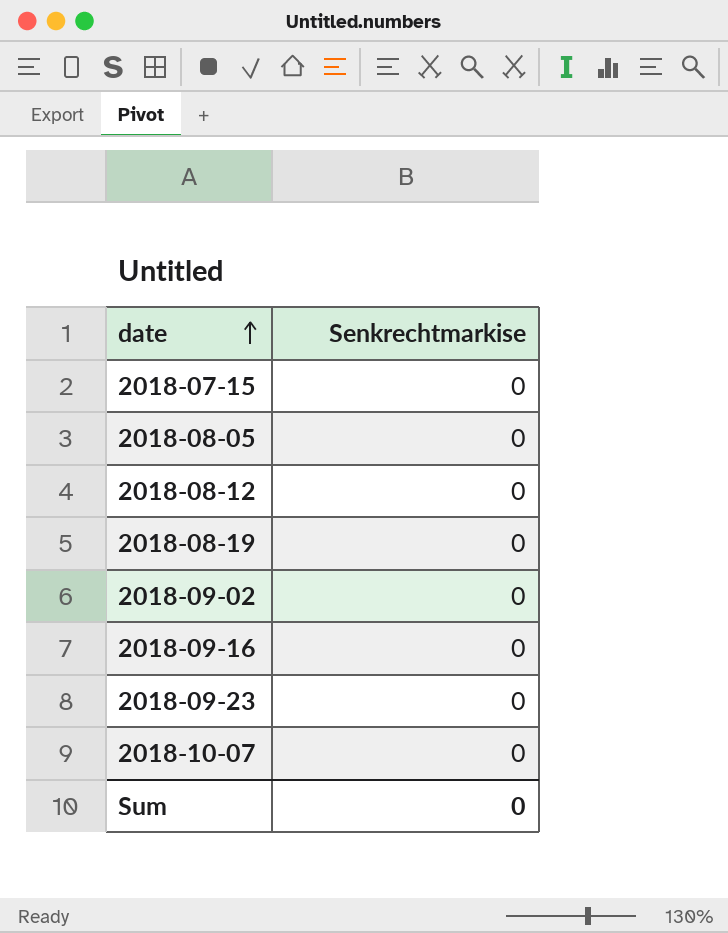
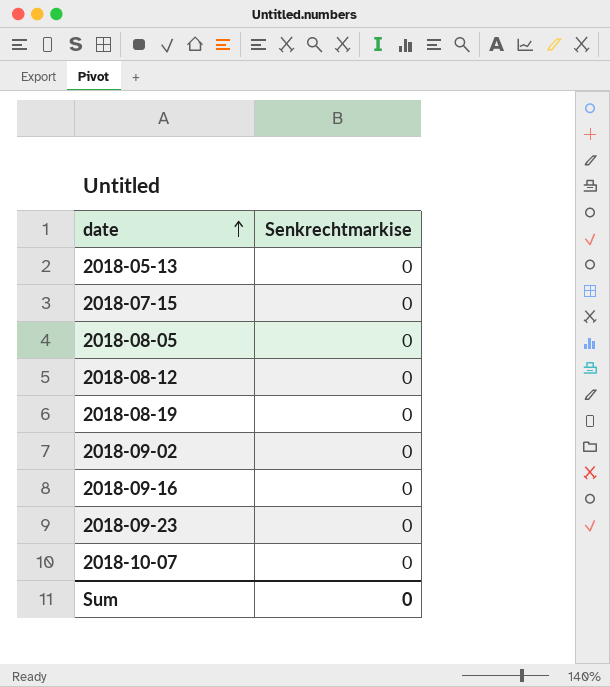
row 2018-05-13: none -> 0

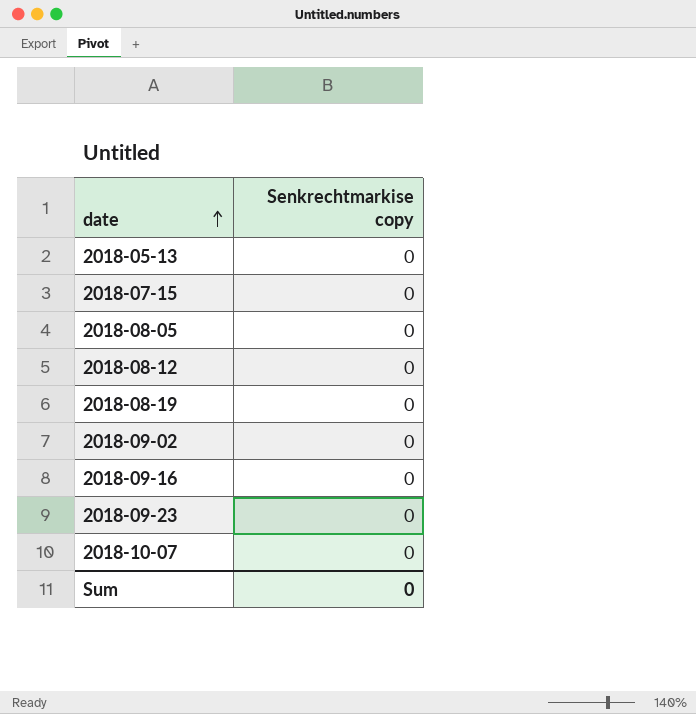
column name: Senkrechtmarkise -> Senkrechtmarkise copy

